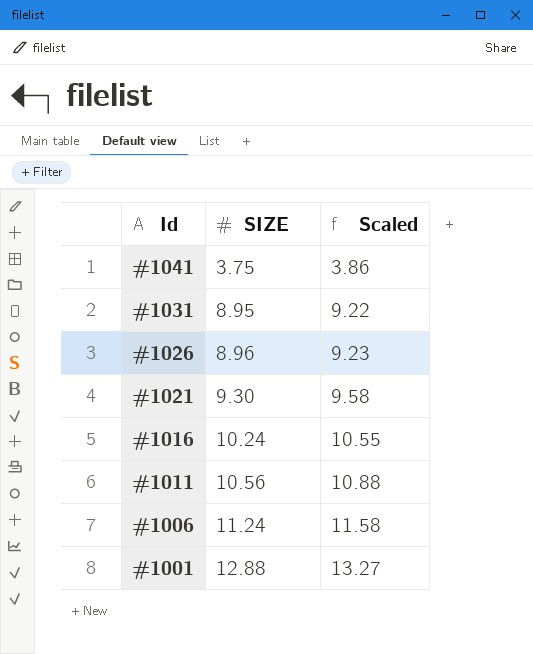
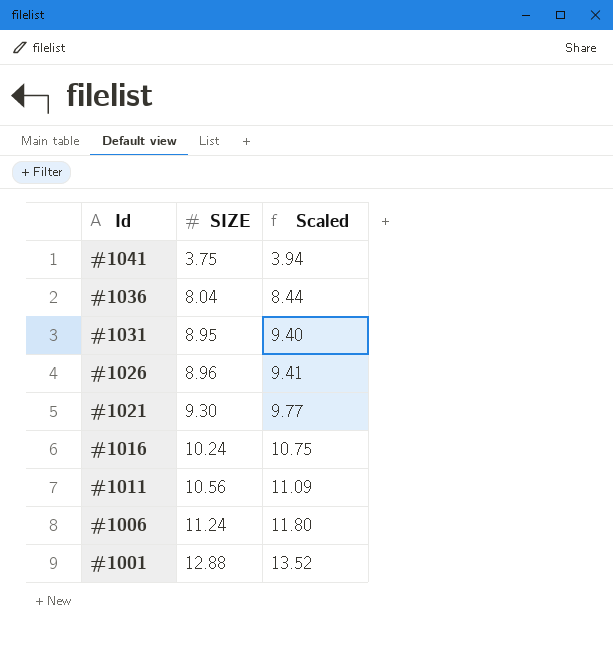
column Scaled | formula: [SIZE] * 1.03 -> [SIZE] * 1.05
row #1036: none -> 8.04 | 8.44

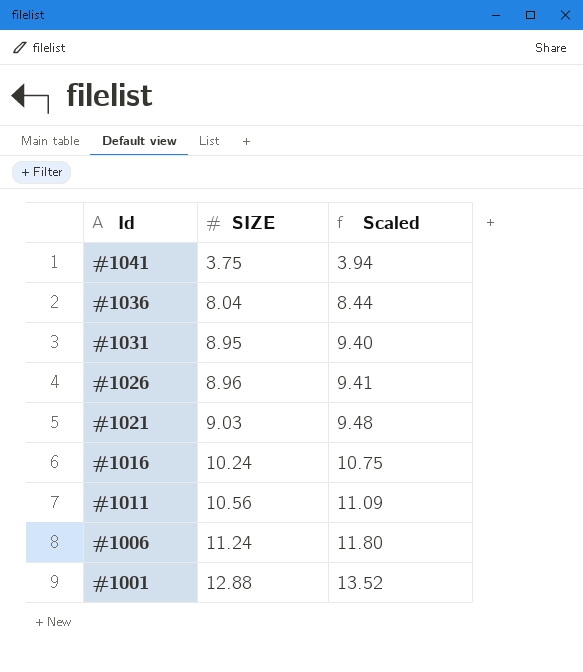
#1021 | SIZE: 9.30 -> 9.03
#1021 | Scaled: 9.77 -> 9.48

